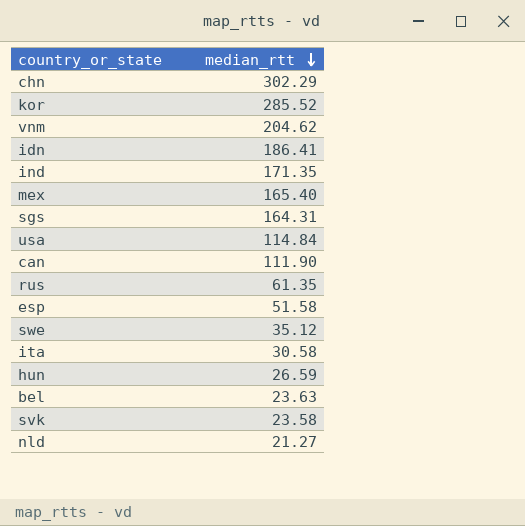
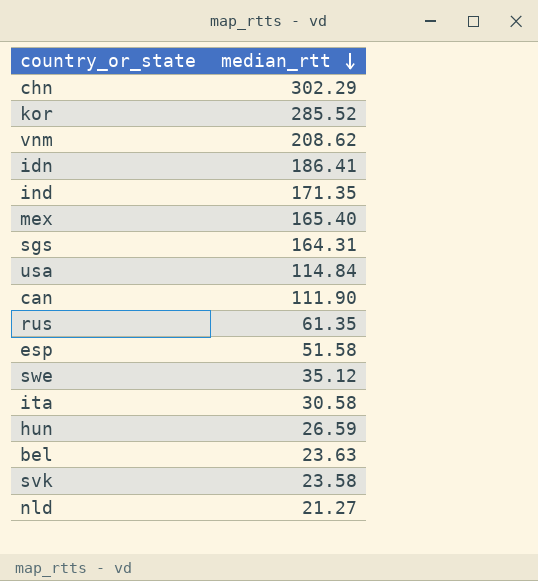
vnm | median_rtt: 204.62 -> 208.62

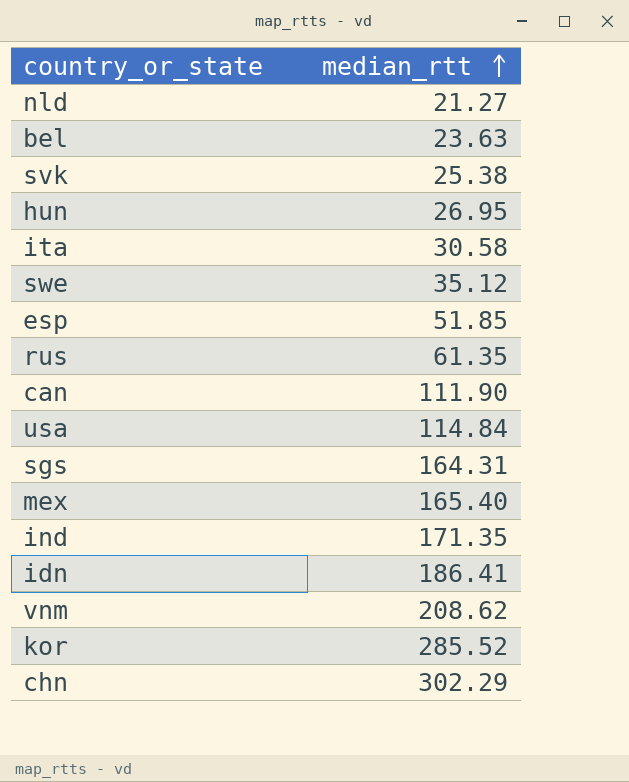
row order: median_rtt descending -> median_rtt ascending
svk | median_rtt: 23.58 -> 25.38
hun | median_rtt: 26.59 -> 26.95
esp | median_rtt: 51.58 -> 51.85

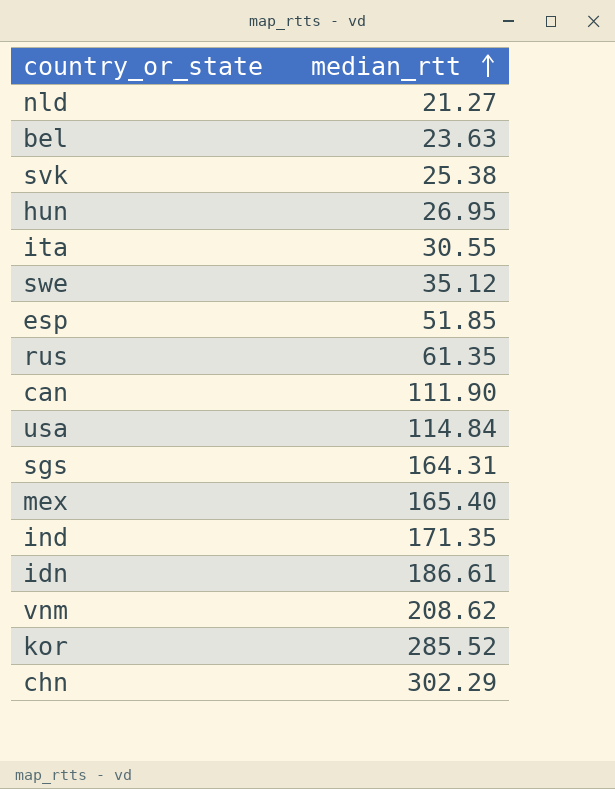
ita | median_rtt: 30.58 -> 30.55
idn | median_rtt: 186.41 -> 186.61

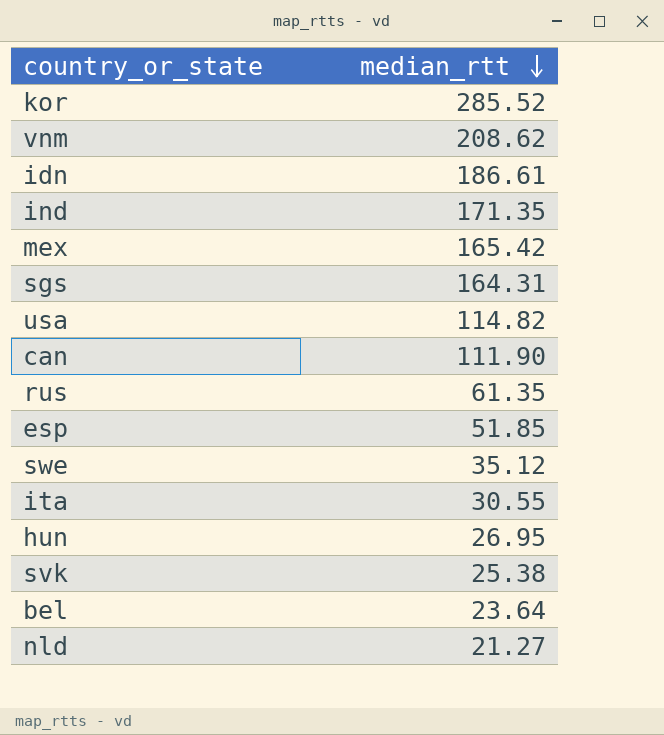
row order: median_rtt ascending -> median_rtt descending
row chn: 302.29 -> none
mex | median_rtt: 165.40 -> 165.42
usa | median_rtt: 114.84 -> 114.82
bel | median_rtt: 23.63 -> 23.64

